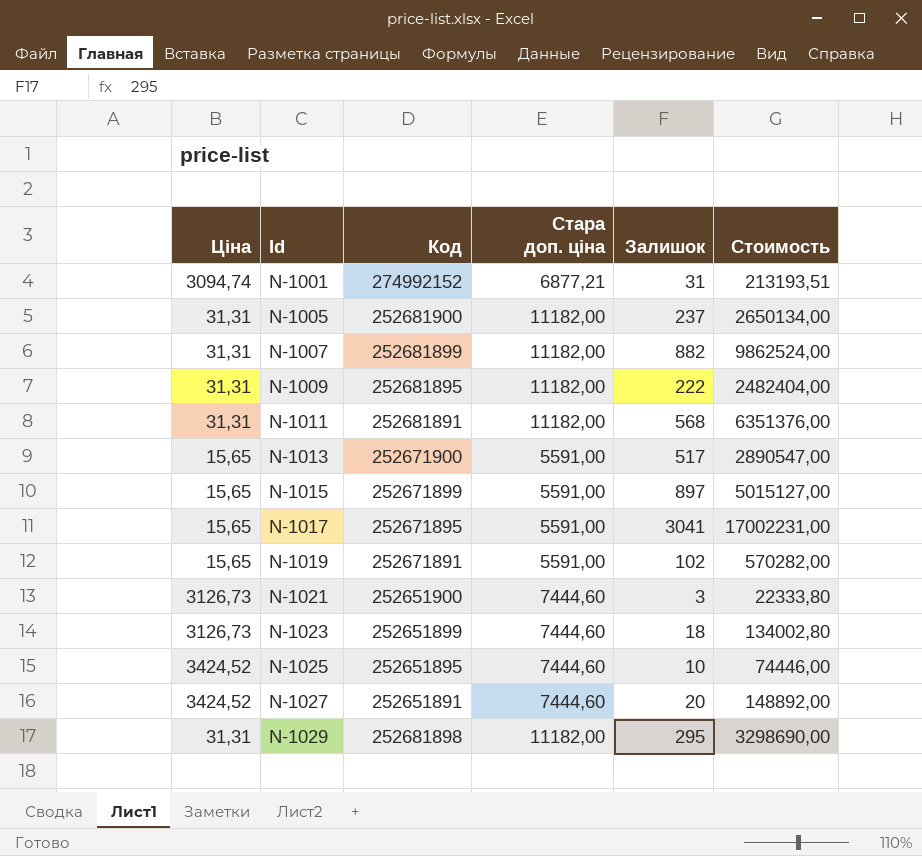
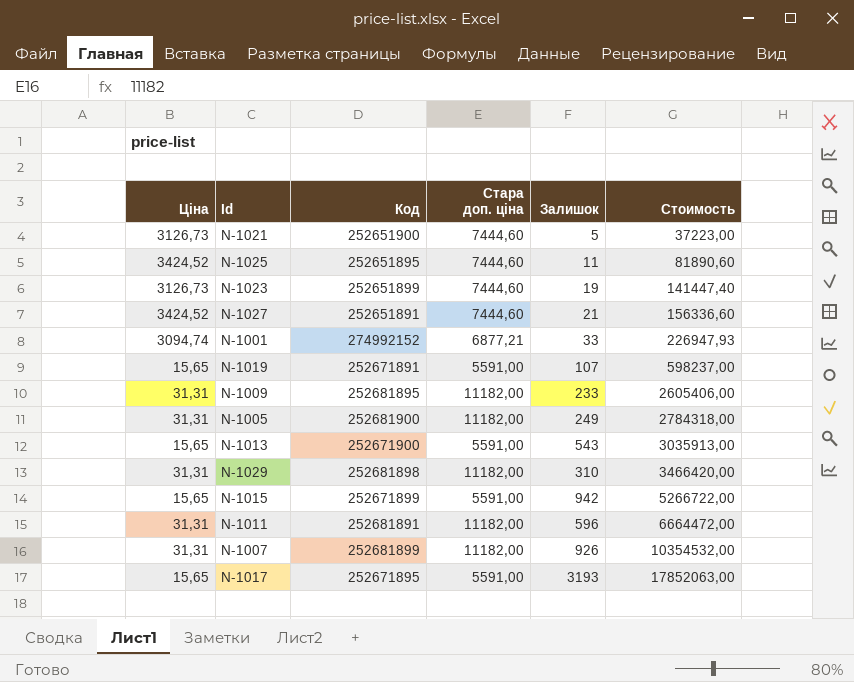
row order: Id ascending -> Стоимость ascending
N-1021 | Залишок: 3 -> 5
N-1021 | Стоимость: 22333,80 -> 37223,00
N-1025 | Залишок: 10 -> 11
N-1025 | Стоимость: 74446,00 -> 81890,60
N-1023 | Залишок: 18 -> 19
N-1023 | Стоимость: 134002,80 -> 141447,40
N-1027 | Залишок: 20 -> 21
N-1027 | Стоимость: 148892,00 -> 156336,60
N-1001 | Залишок: 31 -> 33
N-1001 | Стоимость: 213193,51 -> 226947,93
N-1019 | Залишок: 102 -> 107
N-1019 | Стоимость: 570282,00 -> 598237,00
N-1009 | Залишок: 222 -> 233
N-1009 | Стоимость: 2482404,00 -> 2605406,00
N-1005 | Залишок: 237 -> 249
N-1005 | Стоимость: 2650134,00 -> 2784318,00
N-1013 | Залишок: 517 -> 543
N-1013 | Стоимость: 2890547,00 -> 3035913,00
N-1029 | Залишок: 295 -> 310
N-1029 | Стоимость: 3298690,00 -> 3466420,00
N-1015 | Залишок: 897 -> 942
N-1015 | Стоимость: 5015127,00 -> 5266722,00
N-1011 | Залишок: 568 -> 596
N-1011 | Стоимость: 6351376,00 -> 6664472,00
N-1007 | Залишок: 882 -> 926
N-1007 | Стоимость: 9862524,00 -> 10354532,00
N-1017 | Залишок: 3041 -> 3193
N-1017 | Стоимость: 17002231,00 -> 17852063,00

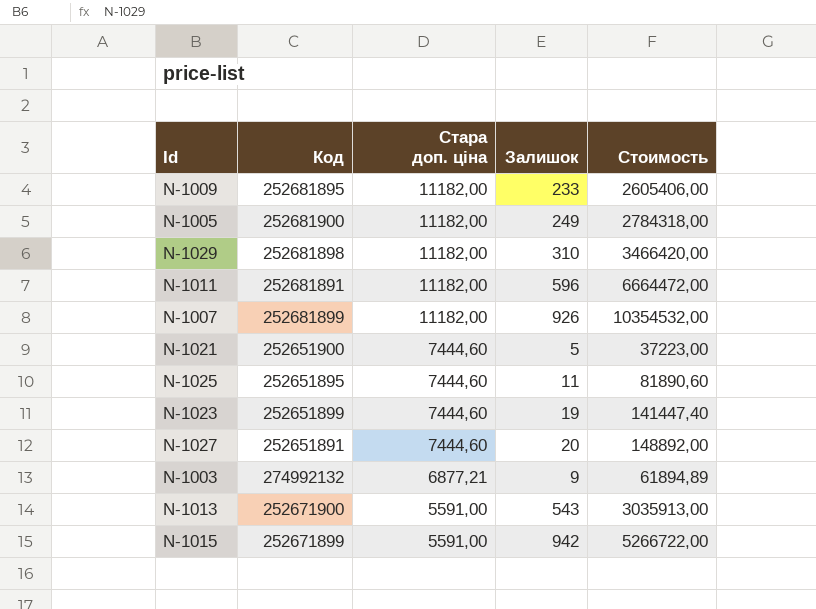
row order: Стоимость ascending -> Стара доп. ціна descending
column Ціна | position: 1 -> none
row N-1001: 3094,74 | 274992152 | 6877,21 | 33 | 226947,93 -> none
row N-1019: 15,65 | 252671891 | 5591,00 | 107 | 598237,00 -> none
row N-1017: 15,65 | 252671895 | 5591,00 | 3193 | 17852063,00 -> none
N-1027 | Залишок: 21 -> 20
N-1027 | Стоимость: 156336,60 -> 148892,00
row N-1003: none -> 274992132 | 6877,21 | 9 | 61894,89

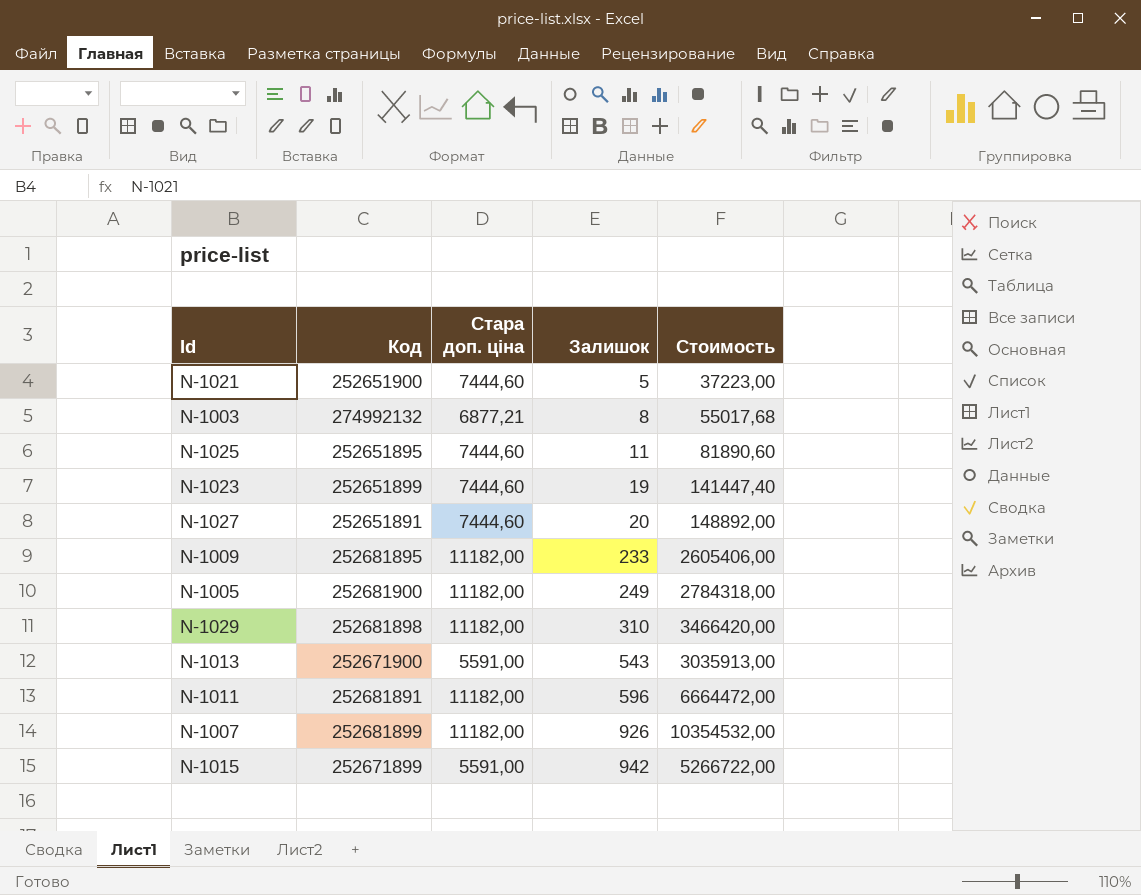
row order: Стара доп. ціна descending -> Залишок ascending
N-1003 | Залишок: 9 -> 8
N-1003 | Стоимость: 61894,89 -> 55017,68

